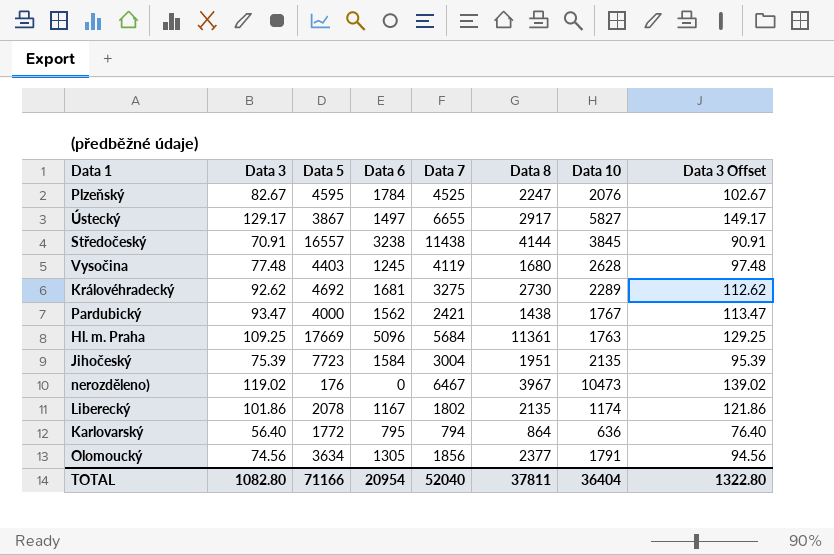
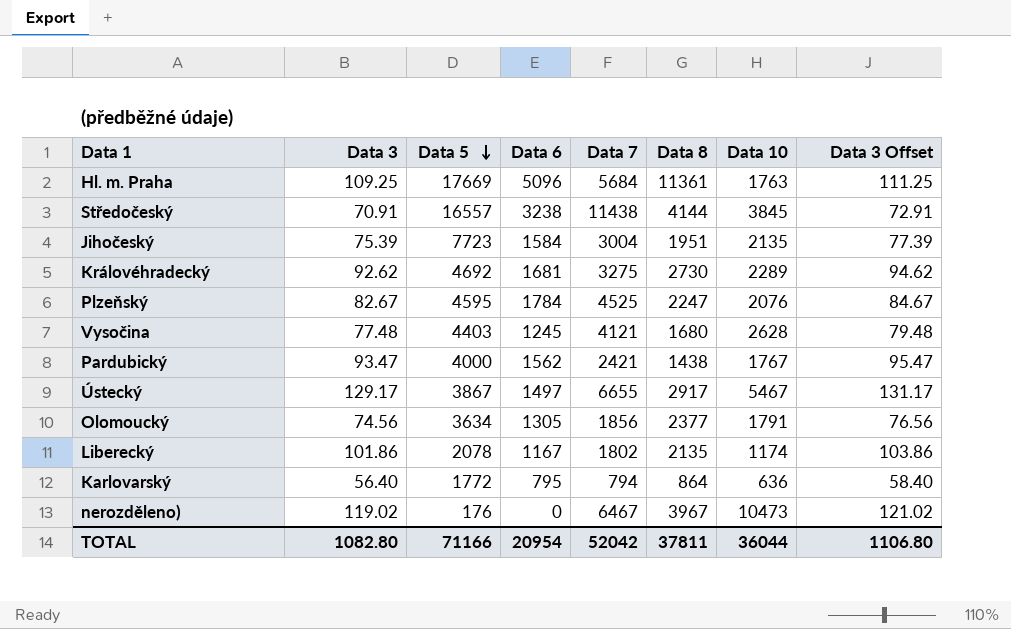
row order: none -> Data 5 descending
column Data 3 Offset | formula: [Data 3] + 20 -> [Data 3] + 2
Vysočina | Data 7: 4119 -> 4121
Ústecký | Data 10: 5827 -> 5467
TOTAL | Data 7: 52040 -> 52042
TOTAL | Data 10: 36404 -> 36044
TOTAL | Data 3 Offset: 1322.80 -> 1106.80

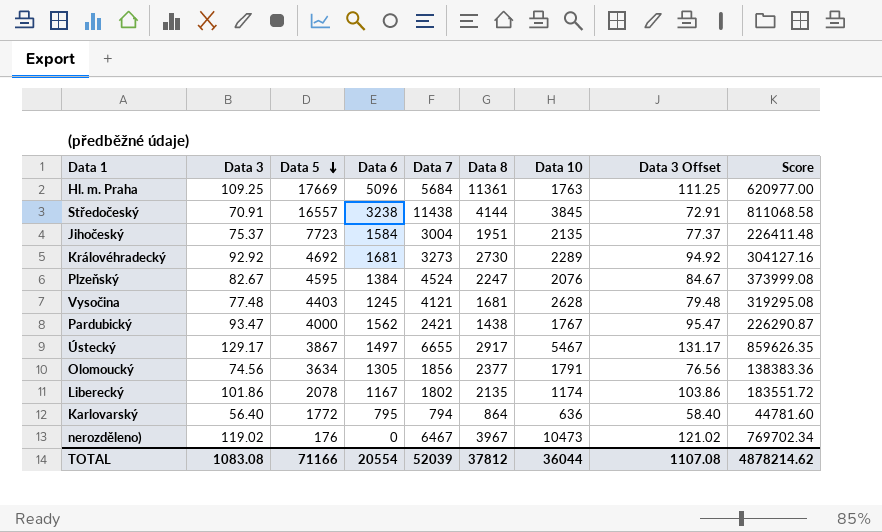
column Score | formula: none -> [Data 3] * [Data 7]
Jihočeský | Data 3: 75.39 -> 75.37
Jihočeský | Data 3 Offset: 77.39 -> 77.37
Královéhradecký | Data 3: 92.62 -> 92.92
Královéhradecký | Data 7: 3275 -> 3273
Královéhradecký | Data 3 Offset: 94.62 -> 94.92
Plzeňský | Data 6: 1784 -> 1384
Plzeňský | Data 7: 4525 -> 4524
Vysočina | Data 8: 1680 -> 1681
TOTAL | Data 3: 1082.80 -> 1083.08
TOTAL | Data 6: 20954 -> 20554
TOTAL | Data 7: 52042 -> 52039
TOTAL | Data 8: 37811 -> 37812
TOTAL | Data 3 Offset: 1106.80 -> 1107.08

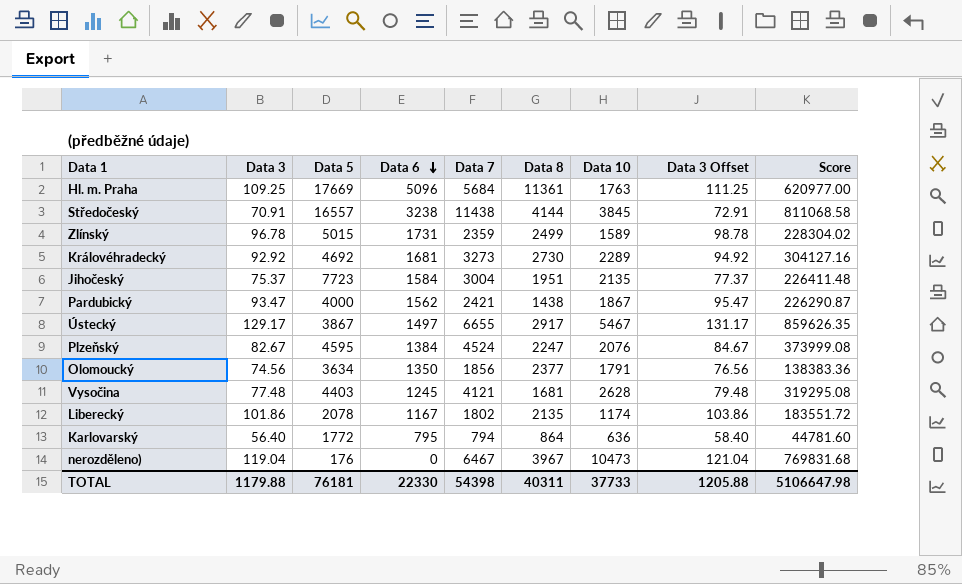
row order: Data 5 descending -> Data 6 descending
row Zlínský: none -> 96.78 | 5015 | 1731 | 2359 | 2499 | 1589 | 98.78 | 228304.02
Pardubický | Data 10: 1767 -> 1867
Olomoucký | Data 6: 1305 -> 1350
nerozděleno) | Data 3: 119.02 -> 119.04
nerozděleno) | Data 3 Offset: 121.02 -> 121.04
nerozděleno) | Score: 769702.34 -> 769831.68
TOTAL | Data 3: 1083.08 -> 1179.88
TOTAL | Data 5: 71166 -> 76181
TOTAL | Data 6: 20554 -> 22330
TOTAL | Data 7: 52039 -> 54398
TOTAL | Data 8: 37812 -> 40311
TOTAL | Data 10: 36044 -> 37733
TOTAL | Data 3 Offset: 1107.08 -> 1205.88
TOTAL | Score: 4878214.62 -> 5106647.98

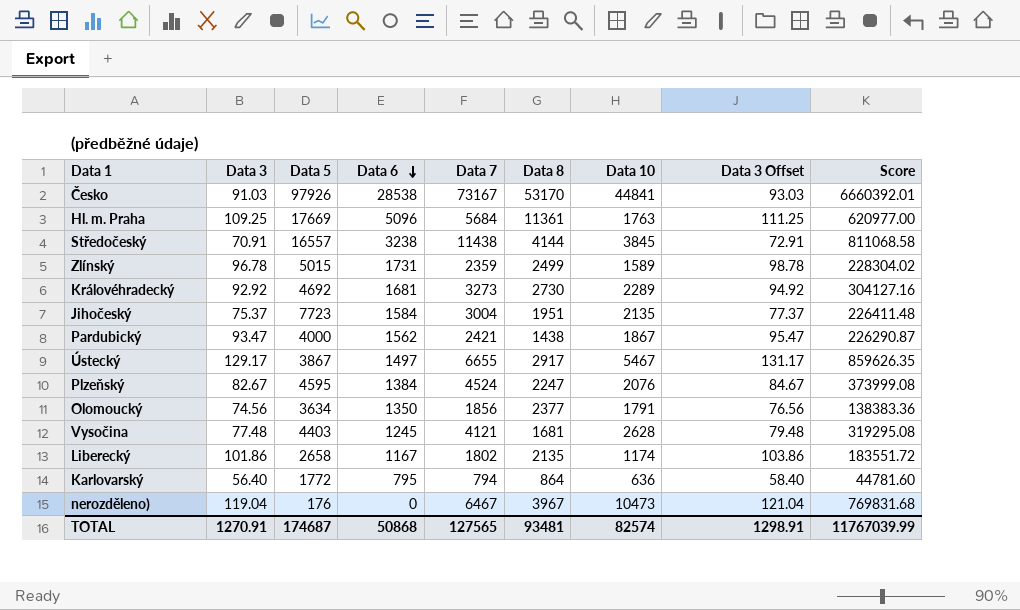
row Česko: none -> 91.03 | 97926 | 28538 | 73167 | 53170 | 44841 | 93.03 | 6660392.01
Liberecký | Data 5: 2078 -> 2658
TOTAL | Data 3: 1179.88 -> 1270.91
TOTAL | Data 5: 76181 -> 174687
TOTAL | Data 6: 22330 -> 50868
TOTAL | Data 7: 54398 -> 127565
TOTAL | Data 8: 40311 -> 93481
TOTAL | Data 10: 37733 -> 82574
TOTAL | Data 3 Offset: 1205.88 -> 1298.91
TOTAL | Score: 5106647.98 -> 11767039.99

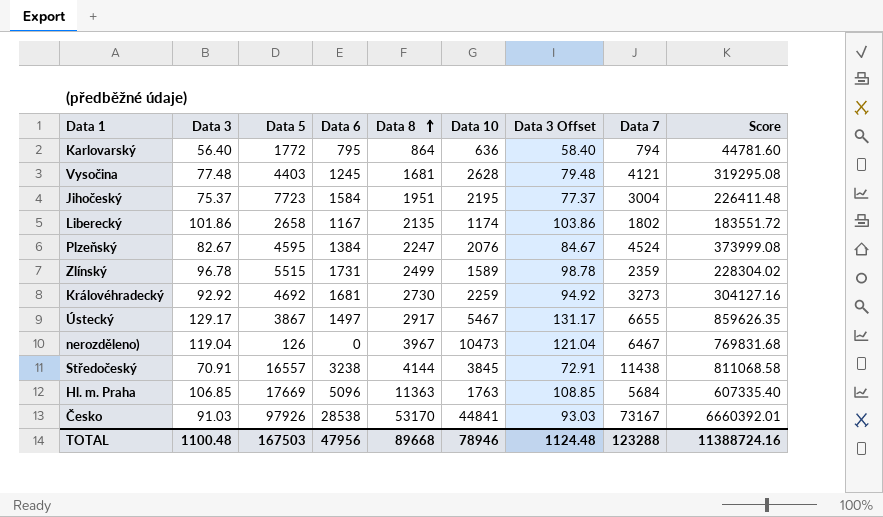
row order: Data 6 descending -> Data 8 ascending
column Data 7 | position: 5 -> 8
row Pardubický: 93.47 | 4000 | 1562 | 2421 | 1438 | 1867 | 95.47 | 226290.87 -> none
row Olomoucký: 74.56 | 3634 | 1350 | 1856 | 2377 | 1791 | 76.56 | 138383.36 -> none
Jihočeský | Data 10: 2135 -> 2195
Zlínský | Data 5: 5015 -> 5515
Královéhradecký | Data 10: 2289 -> 2259
nerozděleno) | Data 5: 176 -> 126
Hl. m. Praha | Data 3: 109.25 -> 106.85
Hl. m. Praha | Data 8: 11361 -> 11363
Hl. m. Praha | Data 3 Offset: 111.25 -> 108.85
Hl. m. Praha | Score: 620977.00 -> 607335.40
TOTAL | Data 3: 1270.91 -> 1100.48
TOTAL | Data 5: 174687 -> 167503
TOTAL | Data 6: 50868 -> 47956
TOTAL | Data 8: 93481 -> 89668
TOTAL | Data 10: 82574 -> 78946
TOTAL | Data 3 Offset: 1298.91 -> 1124.48
TOTAL | Data 7: 127565 -> 123288
TOTAL | Score: 11767039.99 -> 11388724.16

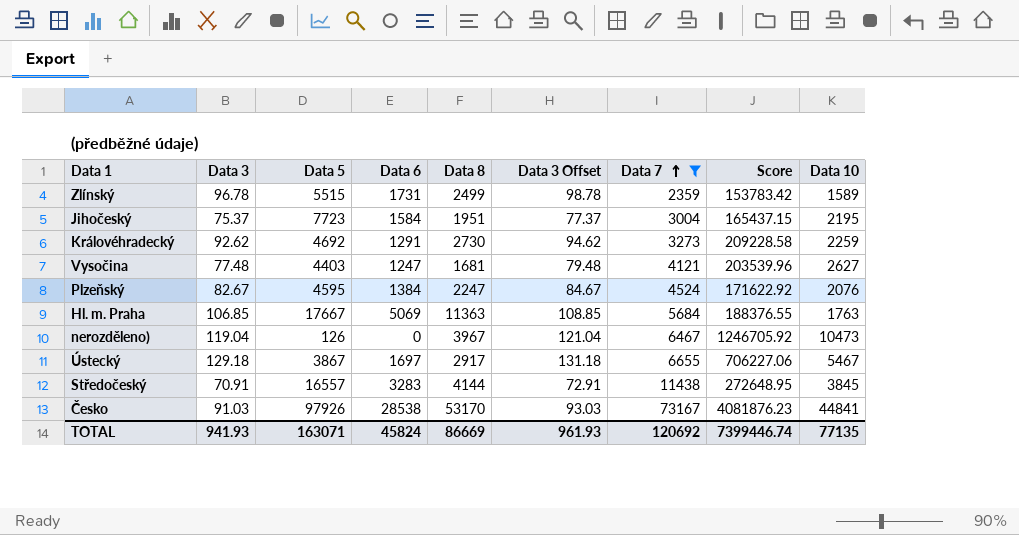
filter: none -> Data 7 >= 2359
row order: Data 8 ascending -> Data 7 ascending
column Score | formula: [Data 3] * [Data 7] -> [Data 3] * [Data 10]
column Data 10 | position: 6 -> 9
Královéhradecký | Data 3: 92.92 -> 92.62
Královéhradecký | Data 6: 1681 -> 1291
Královéhradecký | Data 3 Offset: 94.92 -> 94.62
Vysočina | Data 6: 1245 -> 1247
Vysočina | Data 10: 2628 -> 2627
Hl. m. Praha | Data 5: 17669 -> 17667
Hl. m. Praha | Data 6: 5096 -> 5069
Ústecký | Data 3: 129.17 -> 129.18
Ústecký | Data 6: 1497 -> 1697
Ústecký | Data 3 Offset: 131.17 -> 131.18
Středočeský | Data 6: 3238 -> 3283
TOTAL | Data 3: 1100.48 -> 941.93
TOTAL | Data 5: 167503 -> 163071
TOTAL | Data 6: 47956 -> 45824
TOTAL | Data 8: 89668 -> 86669
TOTAL | Data 3 Offset: 1124.48 -> 961.93
TOTAL | Data 7: 123288 -> 120692
TOTAL | Score: 11388724.16 -> 7399446.74
TOTAL | Data 10: 78946 -> 77135

